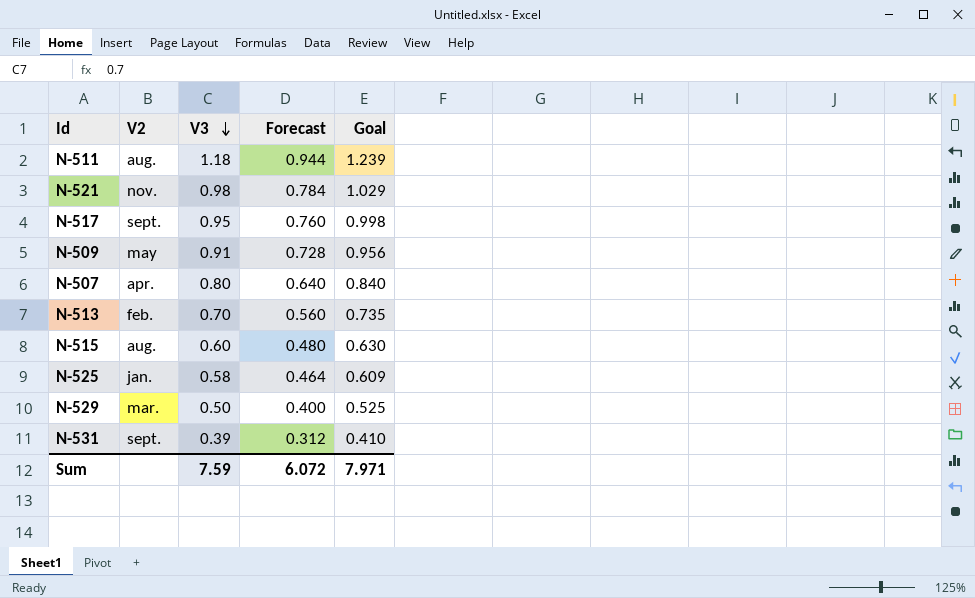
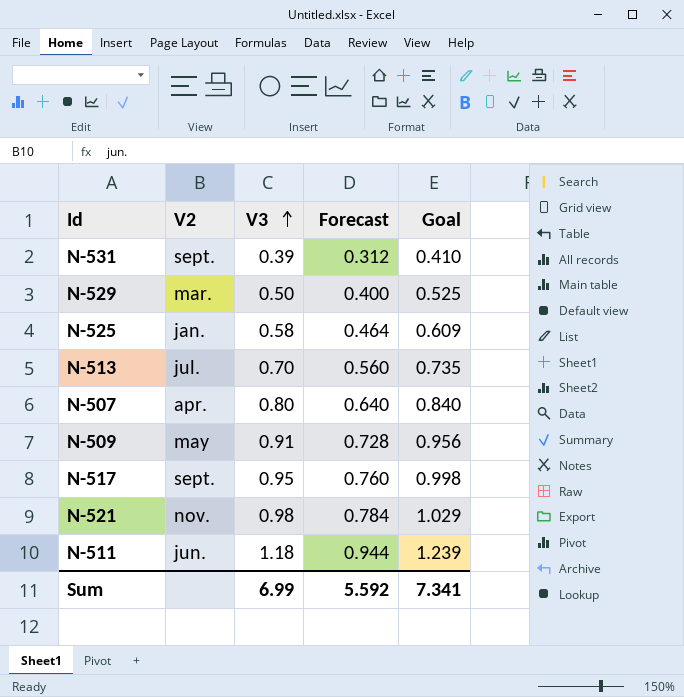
row order: V3 descending -> V3 ascending
row N-515: aug. | 0.60 | 0.480 | 0.630 -> none
N-513 | V2: feb. -> jul.
N-511 | V2: aug. -> jun.
Sum | V3: 7.59 -> 6.99
Sum | Forecast: 6.072 -> 5.592
Sum | Goal: 7.971 -> 7.341

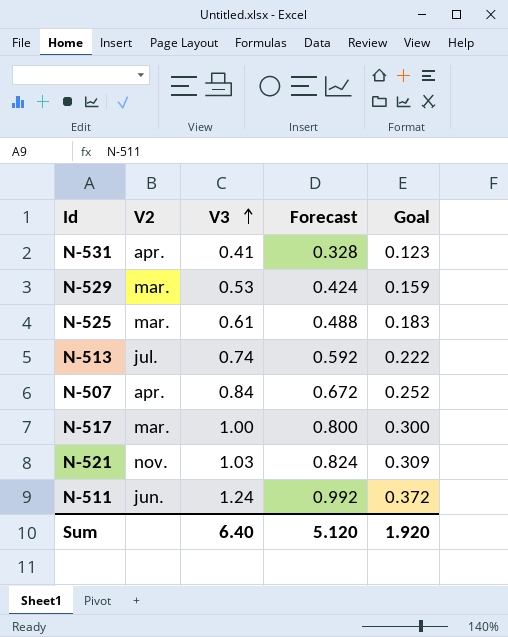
column Goal | formula: [V3] * 1.05 -> [V3] * 0.3
row N-509: may | 0.91 | 0.728 | 0.956 -> none
N-531 | V2: sept. -> apr.
N-531 | V3: 0.39 -> 0.41
N-531 | Forecast: 0.312 -> 0.328
N-529 | V3: 0.50 -> 0.53
N-529 | Forecast: 0.400 -> 0.424
N-525 | V2: jan. -> mar.
N-525 | V3: 0.58 -> 0.61
N-525 | Forecast: 0.464 -> 0.488
N-513 | V3: 0.70 -> 0.74
N-513 | Forecast: 0.560 -> 0.592
N-507 | V3: 0.80 -> 0.84
N-507 | Forecast: 0.640 -> 0.672
N-517 | V2: sept. -> mar.
N-517 | V3: 0.95 -> 1.00
N-517 | Forecast: 0.760 -> 0.800
N-521 | V3: 0.98 -> 1.03
N-521 | Forecast: 0.784 -> 0.824
N-511 | V3: 1.18 -> 1.24
N-511 | Forecast: 0.944 -> 0.992
Sum | V3: 6.99 -> 6.40
Sum | Forecast: 5.592 -> 5.120
Sum | Goal: 7.341 -> 1.920

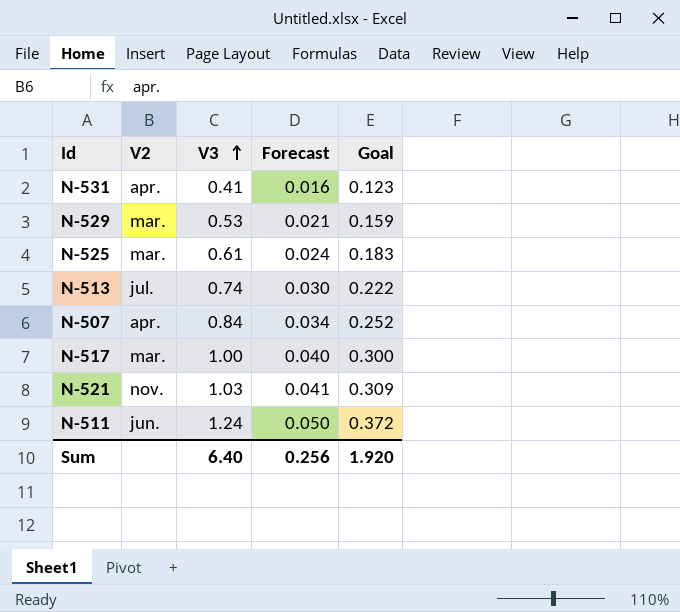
column Forecast | formula: [V3] * 0.8 -> [V3] * 0.04
Sum | Forecast: 5.120 -> 0.256

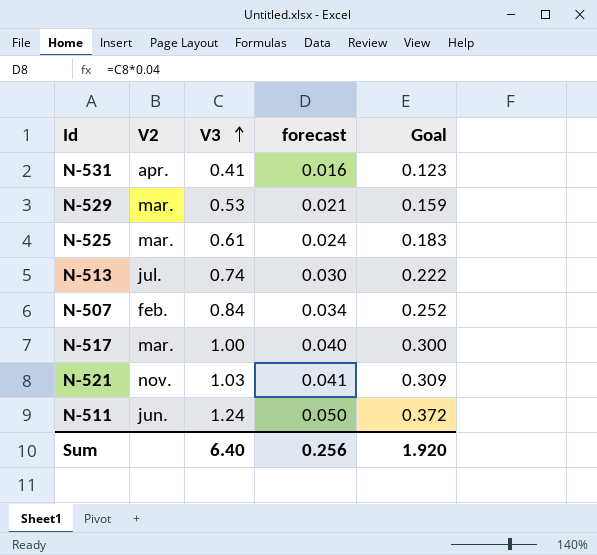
column name: Forecast -> forecast
N-507 | V2: apr. -> feb.

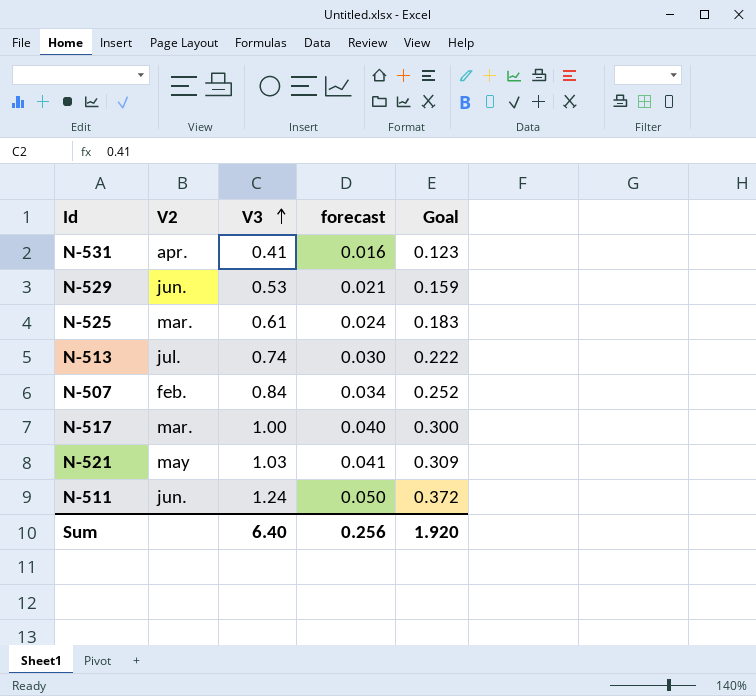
N-529 | V2: mar. -> jun.
N-521 | V2: nov. -> may

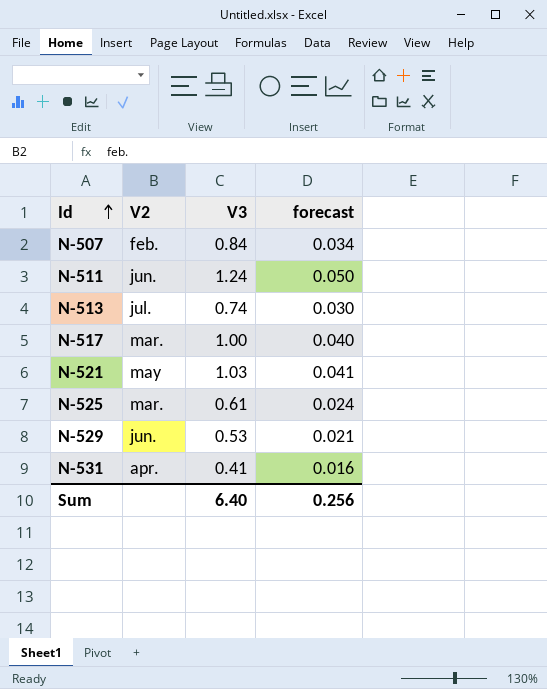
row order: V3 ascending -> Id ascending
column Goal | formula: [V3] * 0.3 -> none

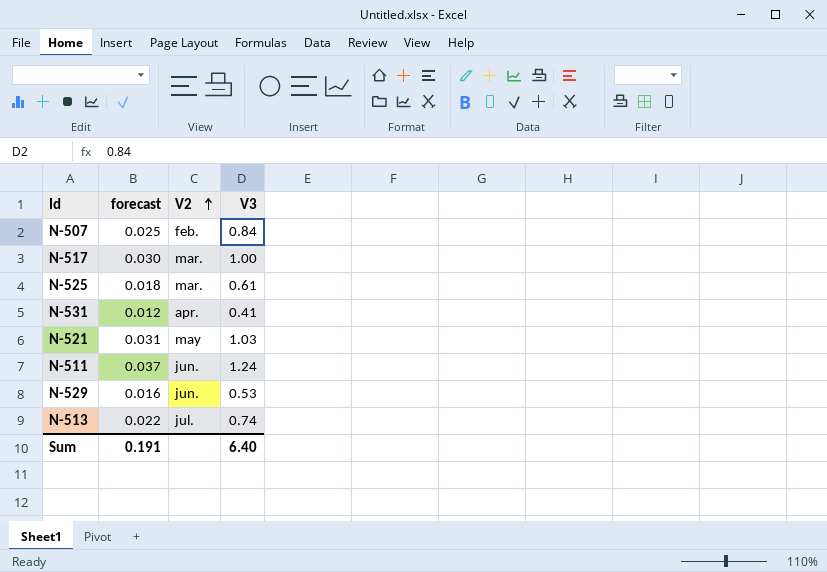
row order: Id ascending -> V2 ascending
column forecast | formula: [V3] * 0.04 -> [V3] * 0.03
column forecast | position: 4 -> 2
Sum | forecast: 0.256 -> 0.191

